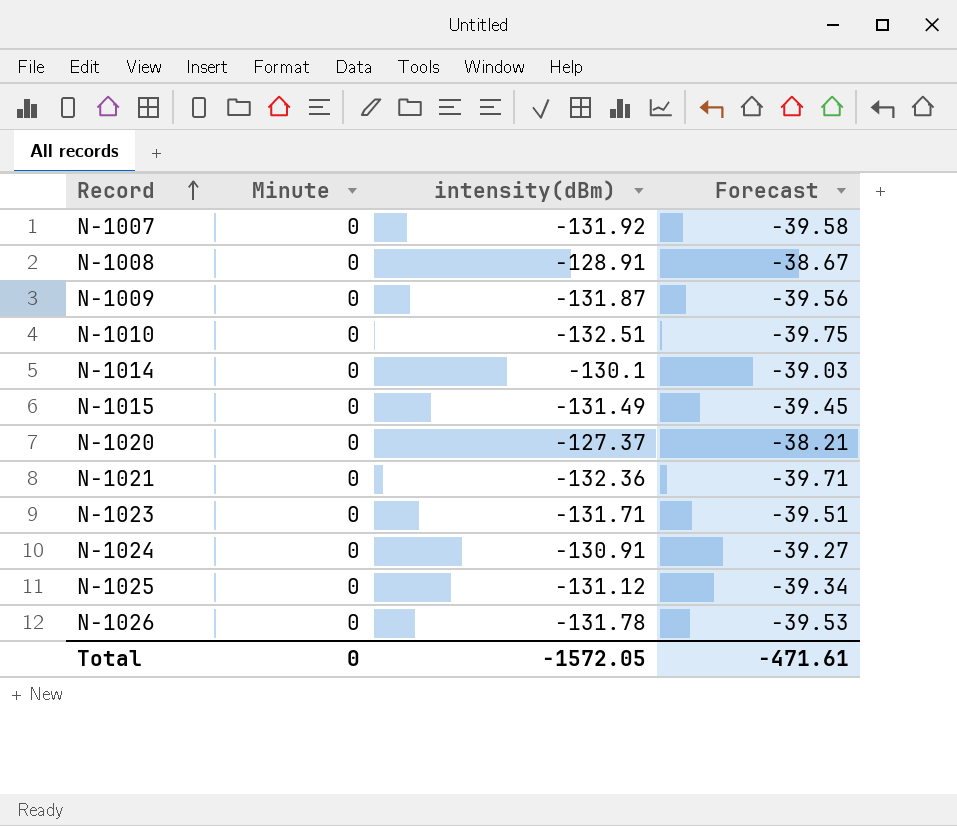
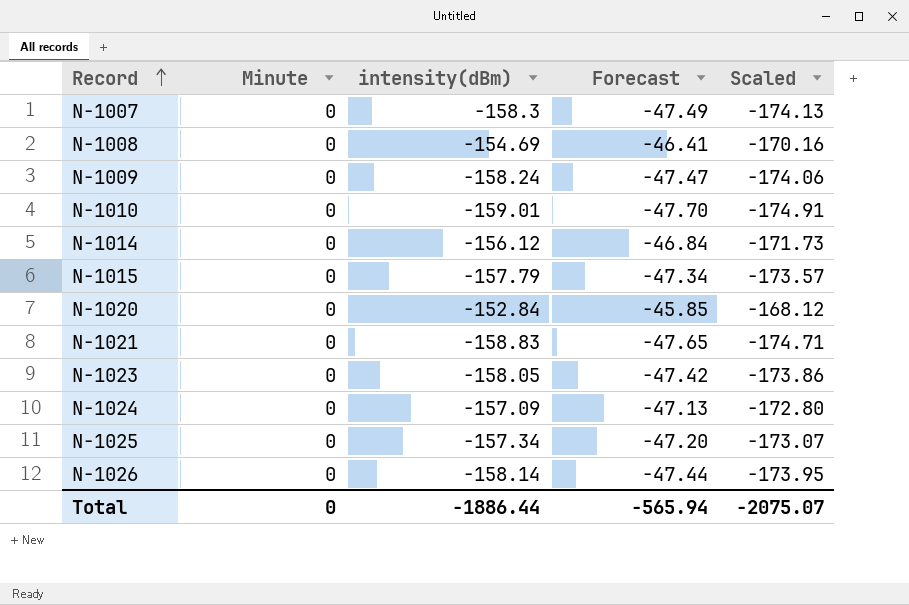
column Scaled | formula: none -> [intensity(dBm)] * 1.1
N-1007 | intensity(dBm): -131.92 -> -158.3
N-1007 | Forecast: -39.58 -> -47.49
N-1008 | intensity(dBm): -128.91 -> -154.69
N-1008 | Forecast: -38.67 -> -46.41
N-1009 | intensity(dBm): -131.87 -> -158.24
N-1009 | Forecast: -39.56 -> -47.47
N-1010 | intensity(dBm): -132.51 -> -159.01
N-1010 | Forecast: -39.75 -> -47.70
N-1014 | intensity(dBm): -130.1 -> -156.12
N-1014 | Forecast: -39.03 -> -46.84
N-1015 | intensity(dBm): -131.49 -> -157.79
N-1015 | Forecast: -39.45 -> -47.34
N-1020 | intensity(dBm): -127.37 -> -152.84
N-1020 | Forecast: -38.21 -> -45.85
N-1021 | intensity(dBm): -132.36 -> -158.83
N-1021 | Forecast: -39.71 -> -47.65
N-1023 | intensity(dBm): -131.71 -> -158.05
N-1023 | Forecast: -39.51 -> -47.42
N-1024 | intensity(dBm): -130.91 -> -157.09
N-1024 | Forecast: -39.27 -> -47.13
N-1025 | intensity(dBm): -131.12 -> -157.34
N-1025 | Forecast: -39.34 -> -47.20
N-1026 | intensity(dBm): -131.78 -> -158.14
N-1026 | Forecast: -39.53 -> -47.44
Total | intensity(dBm): -1572.05 -> -1886.44
Total | Forecast: -471.61 -> -565.94

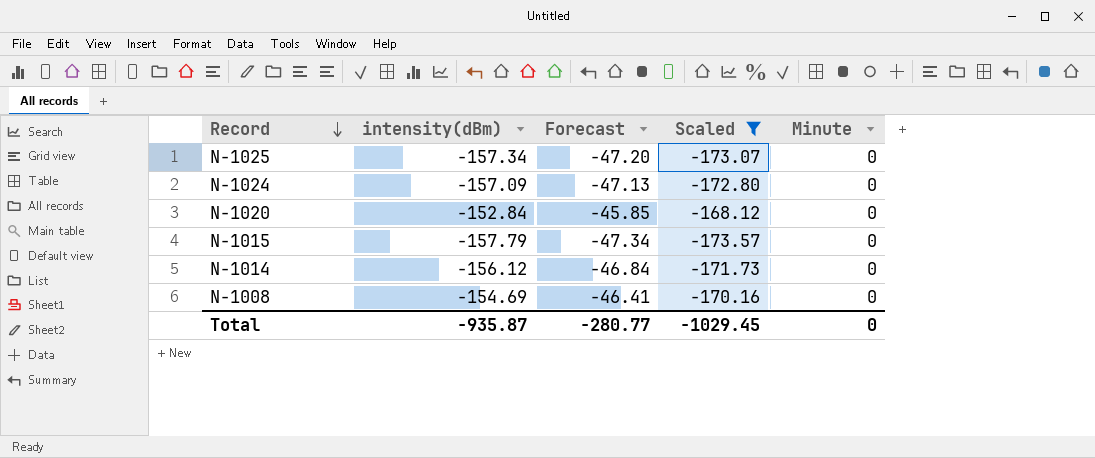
filter: none -> Scaled >= -173.57
row order: Record ascending -> Record descending
column Minute | position: 2 -> 5
Total | intensity(dBm): -1886.44 -> -935.87
Total | Forecast: -565.94 -> -280.77
Total | Scaled: -2075.07 -> -1029.45

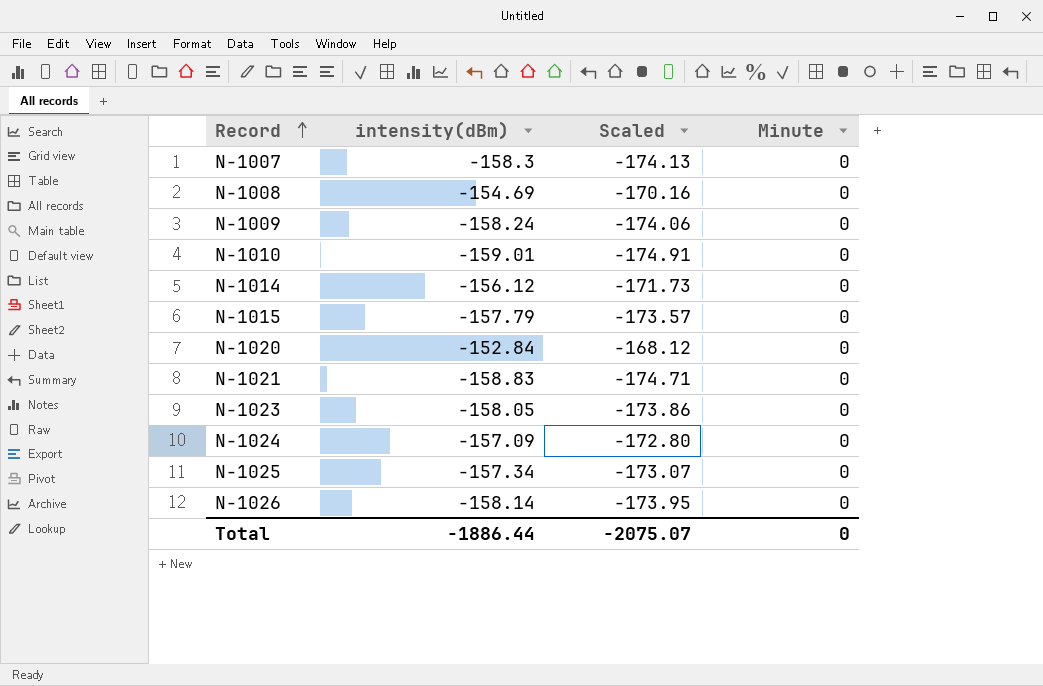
filter: Scaled >= -173.57 -> none
row order: Record descending -> Record ascending
column Forecast | formula: [intensity(dBm)] * 0.3 -> none
Total | intensity(dBm): -935.87 -> -1886.44
Total | Scaled: -1029.45 -> -2075.07

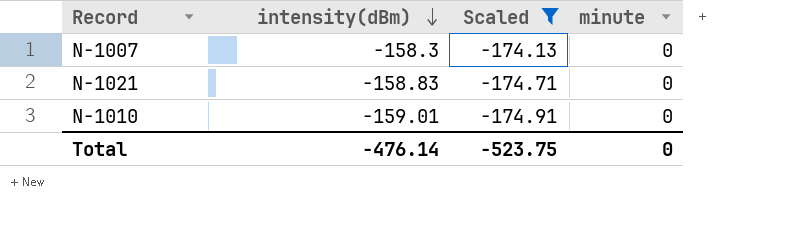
filter: none -> Scaled <= -174.13
row order: Record ascending -> intensity(dBm) descending
column name: Minute -> minute
Total | intensity(dBm): -1886.44 -> -476.14
Total | Scaled: -2075.07 -> -523.75

